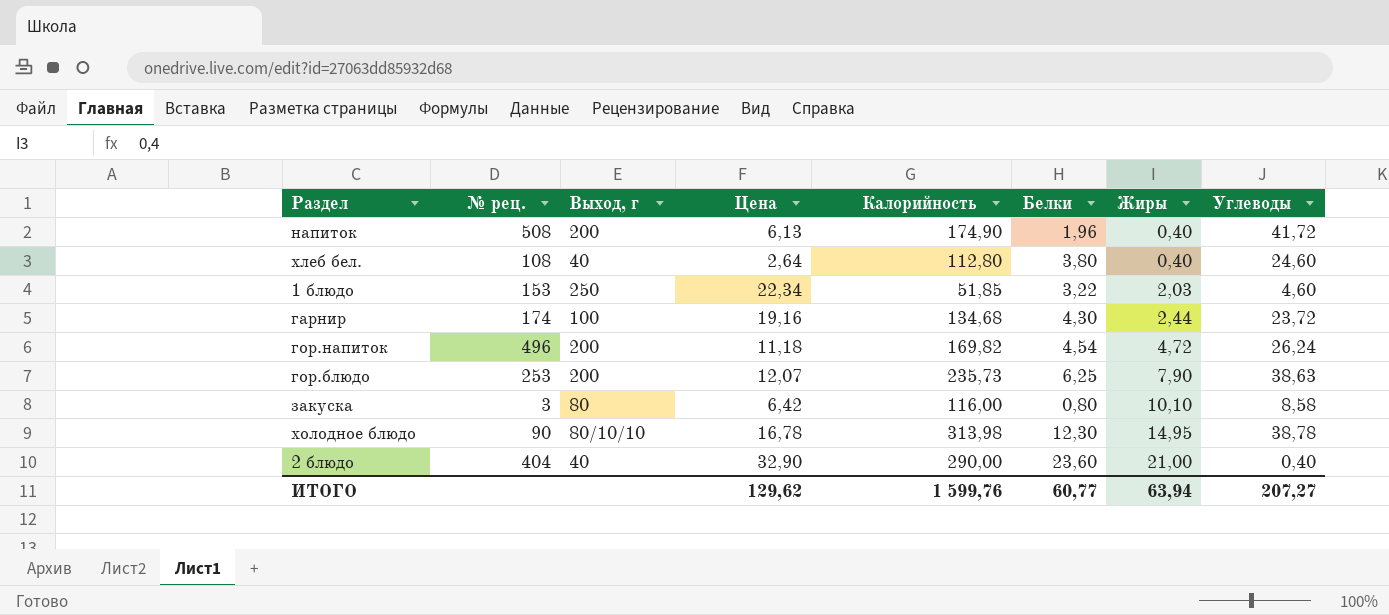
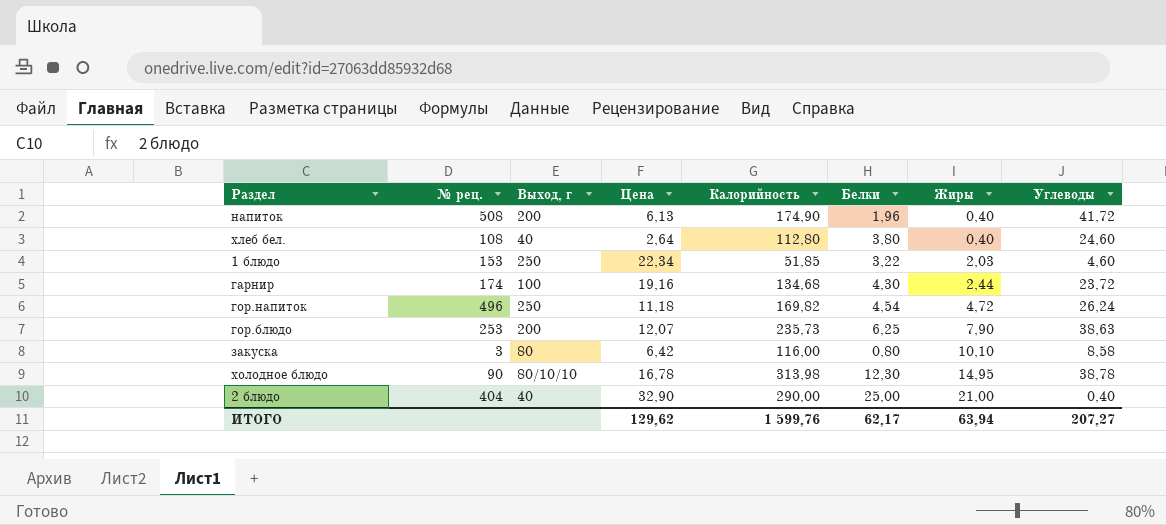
гор.напиток | Выход, г: 200 -> 250
2 блюдо | Белки: 23,60 -> 25,00
ИТОГО | Белки: 60,77 -> 62,17

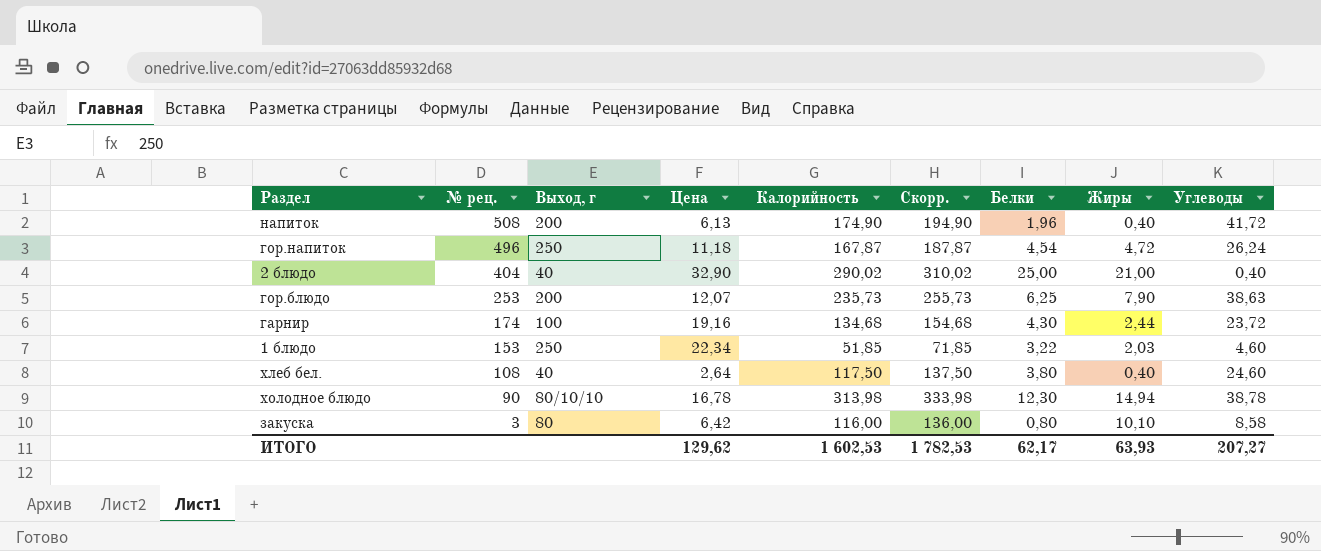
row order: Жиры ascending -> № рец. descending
column Скорр. | formula: none -> [Калорийность] + 20
гор.напиток | Калорийность: 169,82 -> 167,87
2 блюдо | Калорийность: 290,00 -> 290,02
хлеб бел. | Калорийность: 112,80 -> 117,50
холодное блюдо | Жиры: 14,95 -> 14,94
ИТОГО | Калорийность: 1 599,76 -> 1 602,53
ИТОГО | Жиры: 63,94 -> 63,93

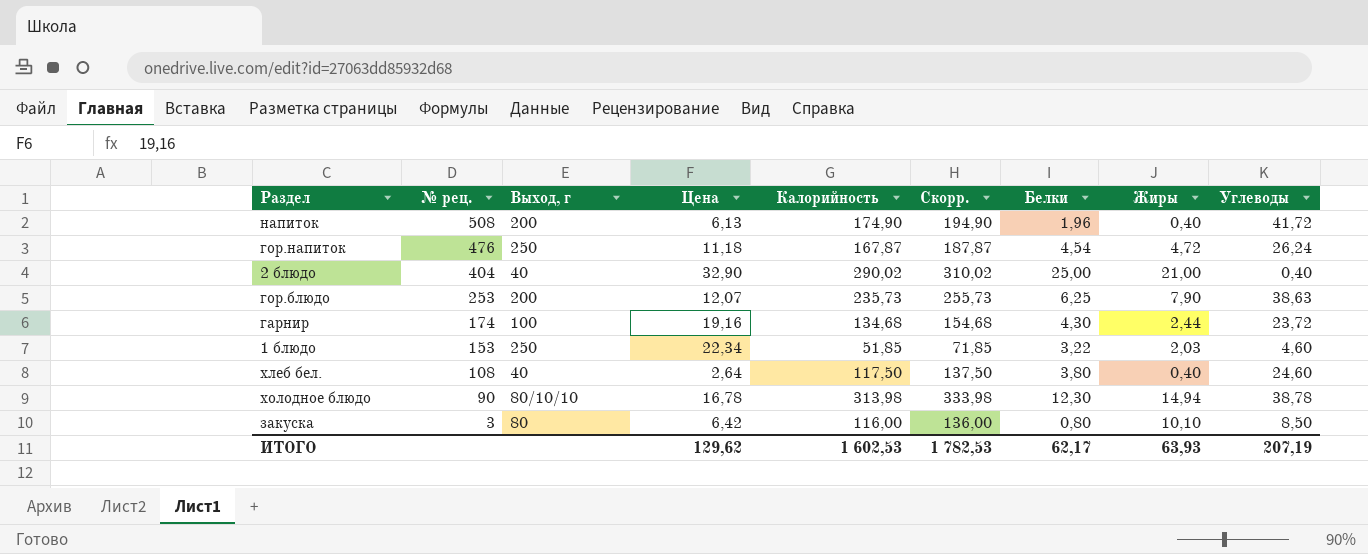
гор.напиток | № рец.: 496 -> 476
закуска | Углеводы: 8,58 -> 8,50
ИТОГО | Углеводы: 207,27 -> 207,19

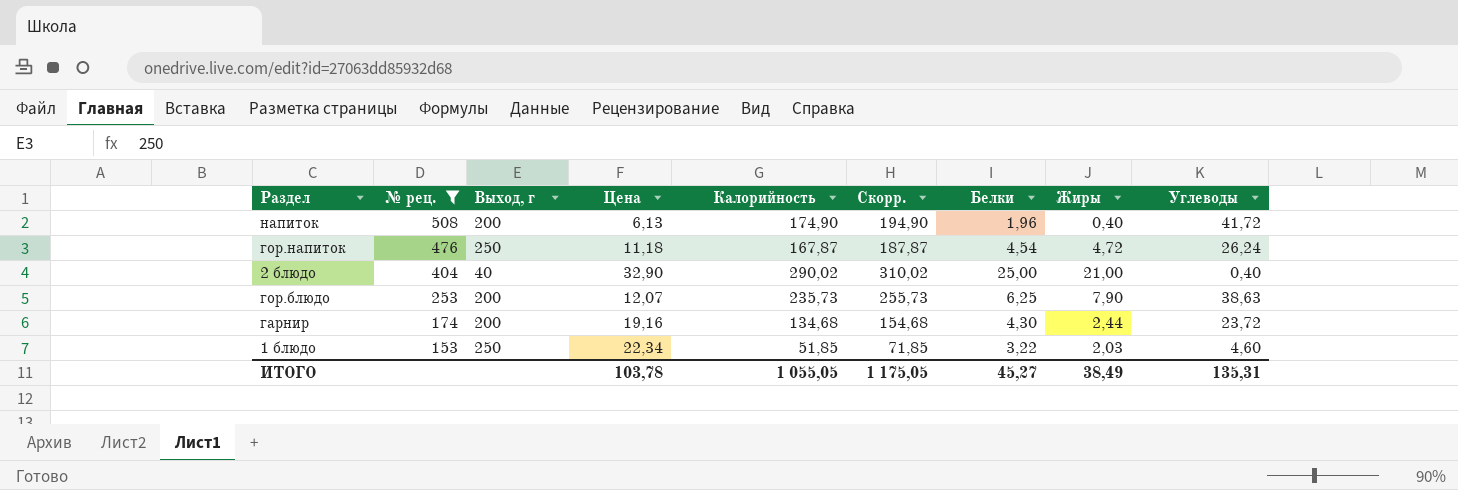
filter: none -> № рец. >= 153
гарнир | Выход, г: 100 -> 200
ИТОГО | Цена: 129,62 -> 103,78
ИТОГО | Калорийность: 1 602,53 -> 1 055,05
ИТОГО | Скорр.: 1 782,53 -> 1 175,05
ИТОГО | Белки: 62,17 -> 45,27
ИТОГО | Жиры: 63,93 -> 38,49
ИТОГО | Углеводы: 207,19 -> 135,31

